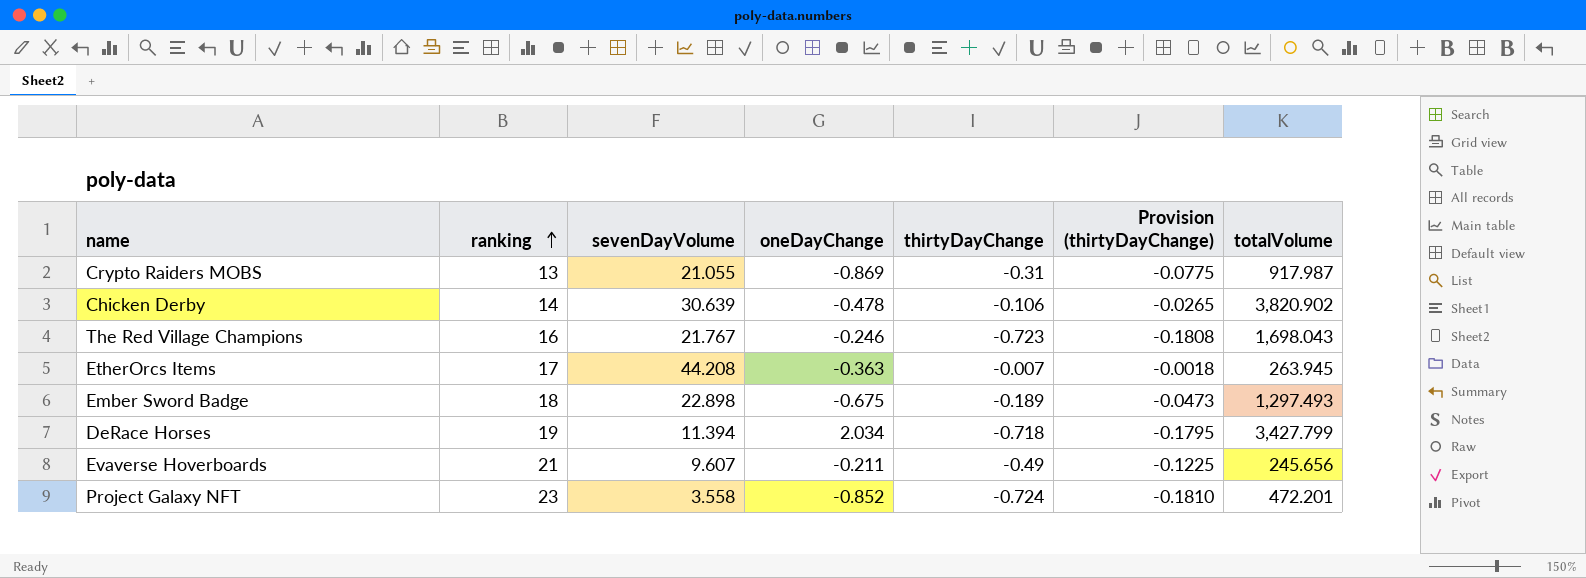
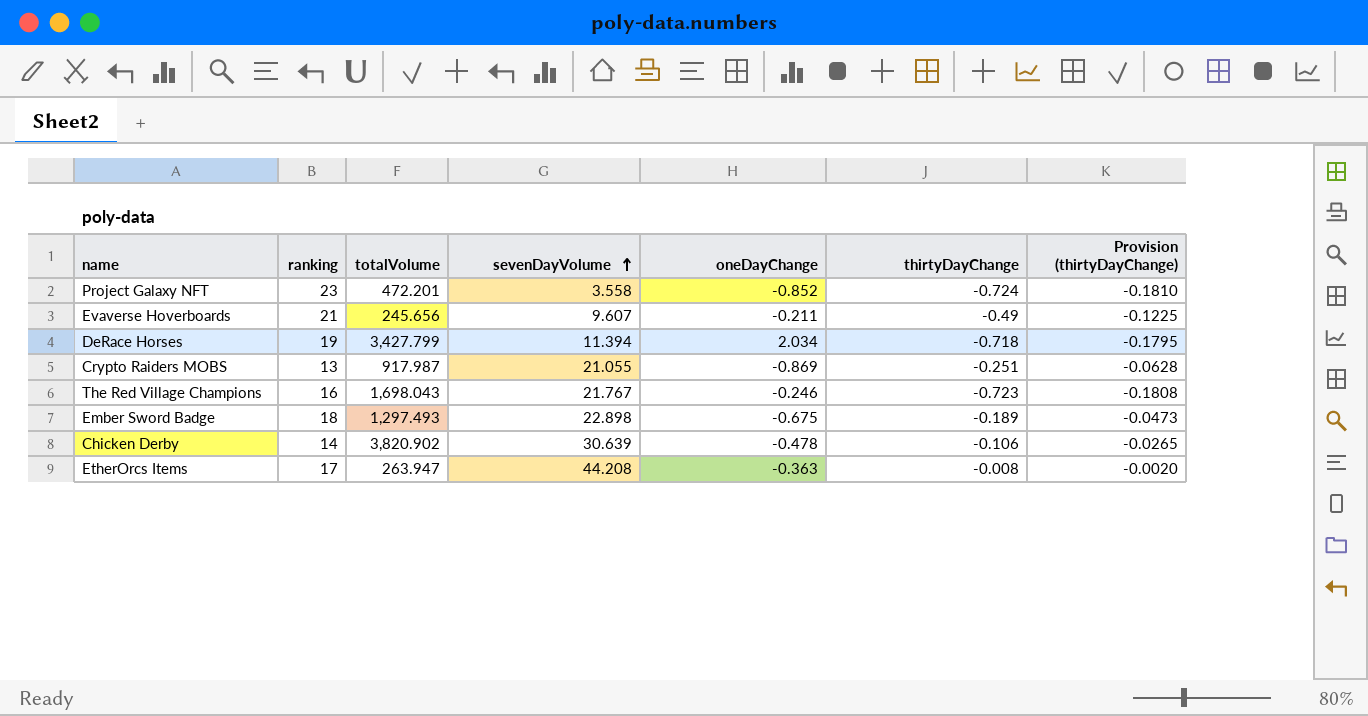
row order: ranking ascending -> sevenDayVolume ascending
column totalVolume | position: 7 -> 3
Crypto Raiders MOBS | thirtyDayChange: -0.31 -> -0.251
Crypto Raiders MOBS | Provision (thirtyDayChange): -0.0775 -> -0.0628
EtherOrcs Items | totalVolume: 263.945 -> 263.947
EtherOrcs Items | thirtyDayChange: -0.007 -> -0.008
EtherOrcs Items | Provision (thirtyDayChange): -0.0018 -> -0.0020

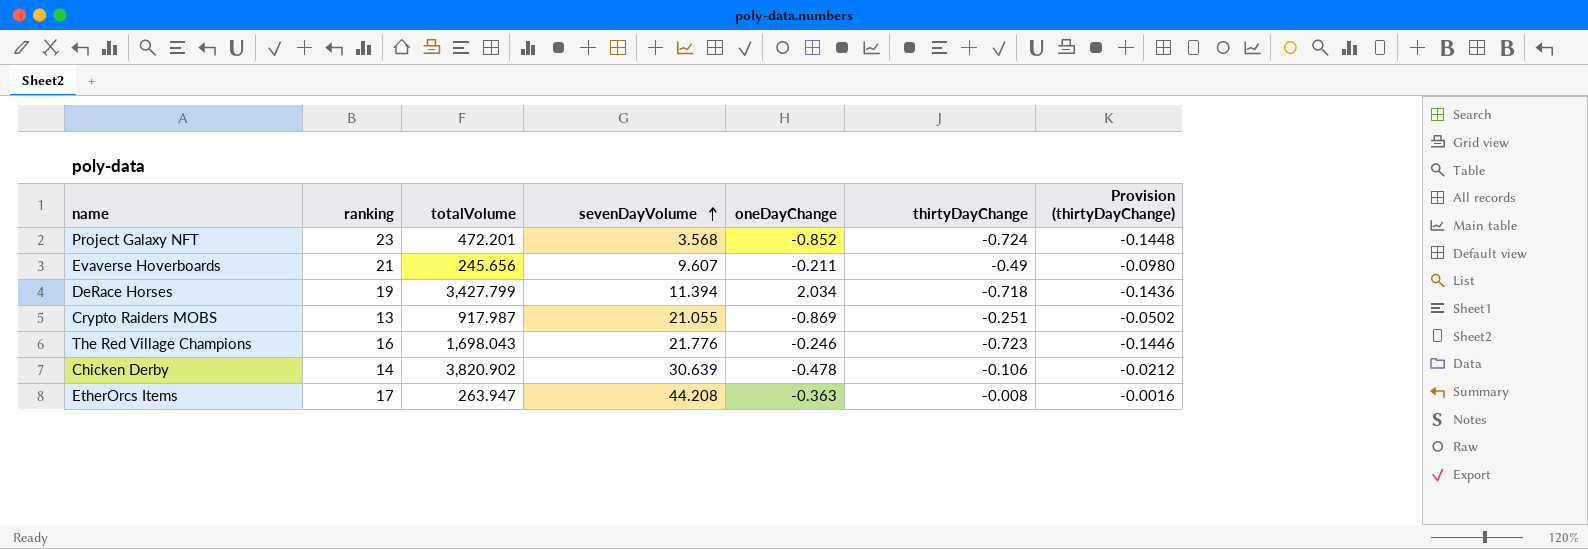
column Provision (thirtyDayChange) | formula: [thirtyDayChange] * 0.25 -> [thirtyDayChange] * 0.2
row Ember Sword Badge: 18 | 1,297.493 | 22.898 | -0.675 | -0.189 | -0.0473 -> none
Project Galaxy NFT | sevenDayVolume: 3.558 -> 3.568
The Red Village Champions | sevenDayVolume: 21.767 -> 21.776

